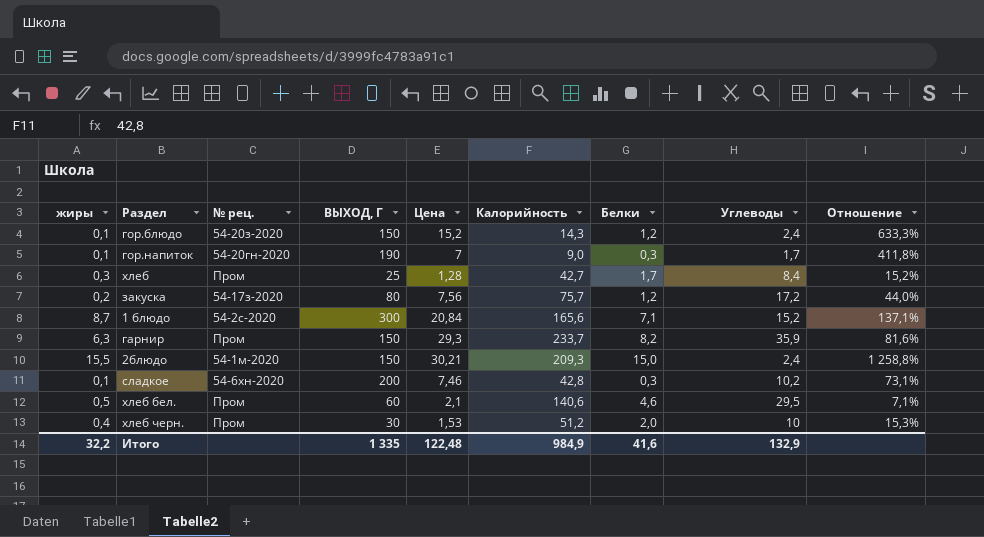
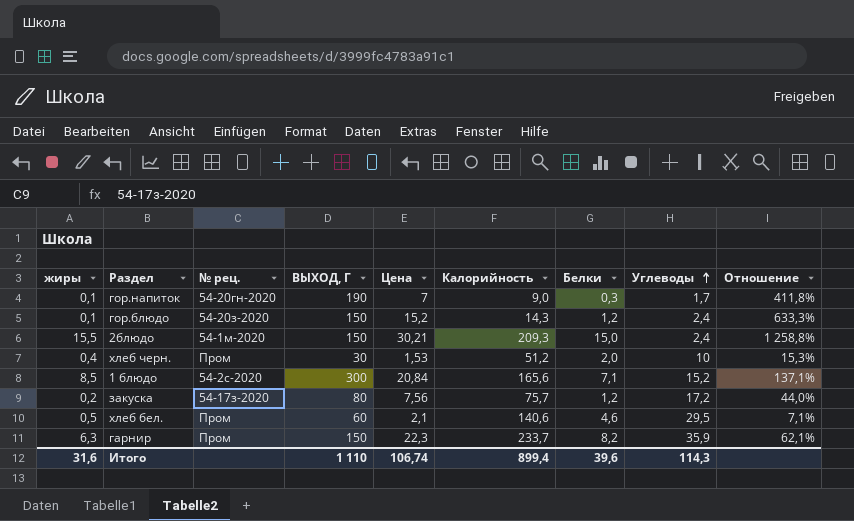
row order: none -> Углеводы ascending
row хлеб: 0,3 | Пром | 25 | 1,28 | 42,7 | 1,7 | 8,4 | 15,2% -> none
row сладкое: 0,1 | 54-6хн-2020 | 200 | 7,46 | 42,8 | 0,3 | 10,2 | 73,1% -> none
1 блюдо | жиры: 8,7 -> 8,5
гарнир | Цена: 29,3 -> 22,3
гарнир | Отношение: 81,6% -> 62,1%
Итого | жиры: 32,2 -> 31,6
Итого | ВЫХОД, Г: 1 335 -> 1 110
Итого | Цена: 122,48 -> 106,74
Итого | Калорийность: 984,9 -> 899,4
Итого | Белки: 41,6 -> 39,6
Итого | Углеводы: 132,9 -> 114,3

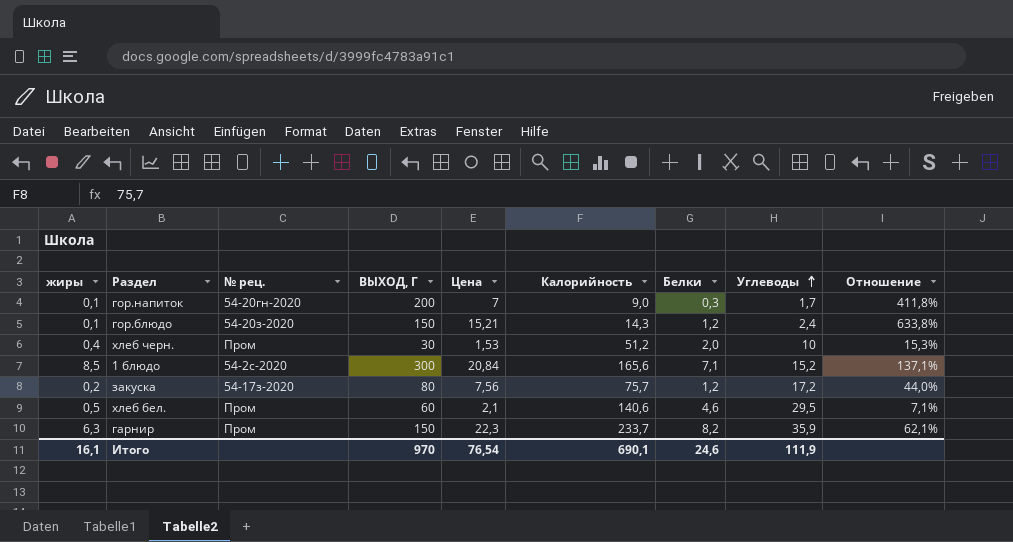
row 2блюдо: 15,5 | 54-1м-2020 | 150 | 30,21 | 209,3 | 15,0 | 2,4 | 1 258,8% -> none
гор.напиток | ВЫХОД, Г: 190 -> 200
гор.блюдо | Цена: 15,2 -> 15,21
гор.блюдо | Отношение: 633,3% -> 633,8%
Итого | жиры: 31,6 -> 16,1
Итого | ВЫХОД, Г: 1 110 -> 970
Итого | Цена: 106,74 -> 76,54
Итого | Калорийность: 899,4 -> 690,1
Итого | Белки: 39,6 -> 24,6
Итого | Углеводы: 114,3 -> 111,9

